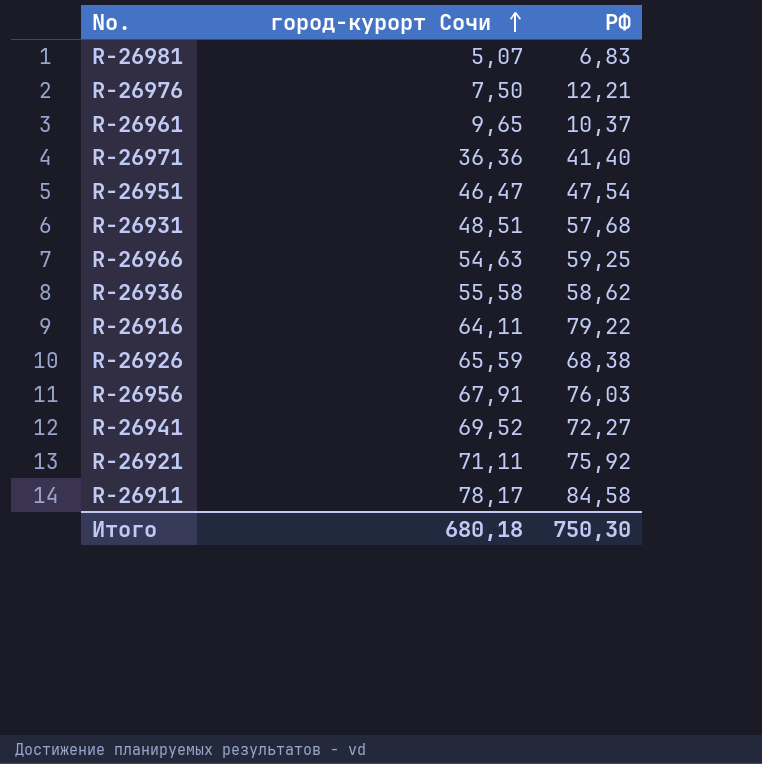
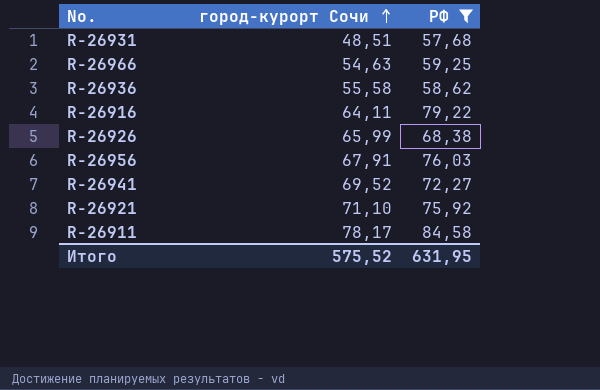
filter: none -> РФ >= 57,68
R-26926 | город-курорт Сочи: 65,59 -> 65,99
R-26921 | город-курорт Сочи: 71,11 -> 71,10
Итого | город-курорт Сочи: 680,18 -> 575,52
Итого | РФ: 750,30 -> 631,95

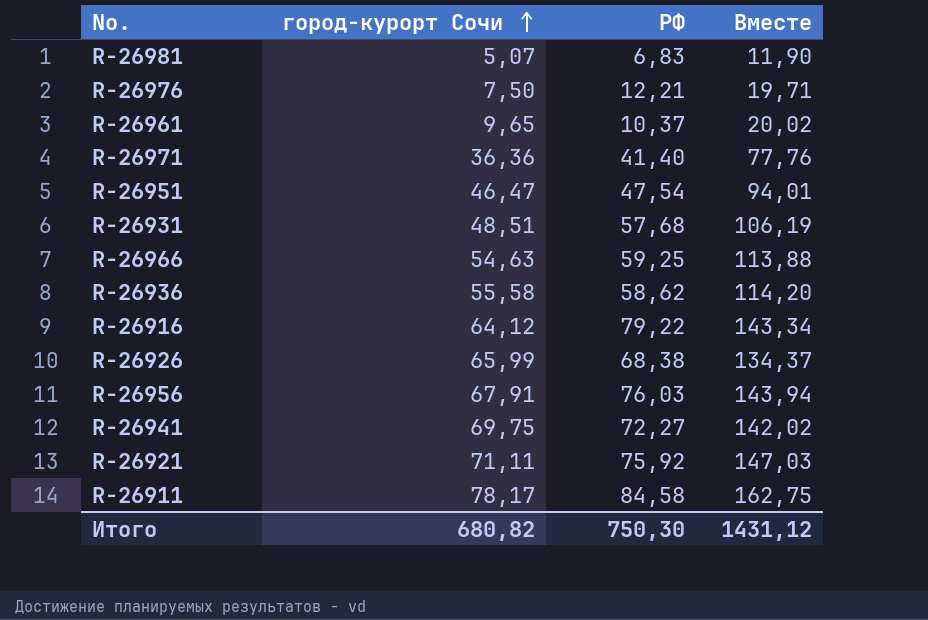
filter: РФ >= 57,68 -> none
column Вместе | formula: none -> [город-курорт Сочи] + [РФ]
R-26916 | город-курорт Сочи: 64,11 -> 64,12
R-26941 | город-курорт Сочи: 69,52 -> 69,75
R-26921 | город-курорт Сочи: 71,10 -> 71,11
Итого | город-курорт Сочи: 575,52 -> 680,82
Итого | РФ: 631,95 -> 750,30

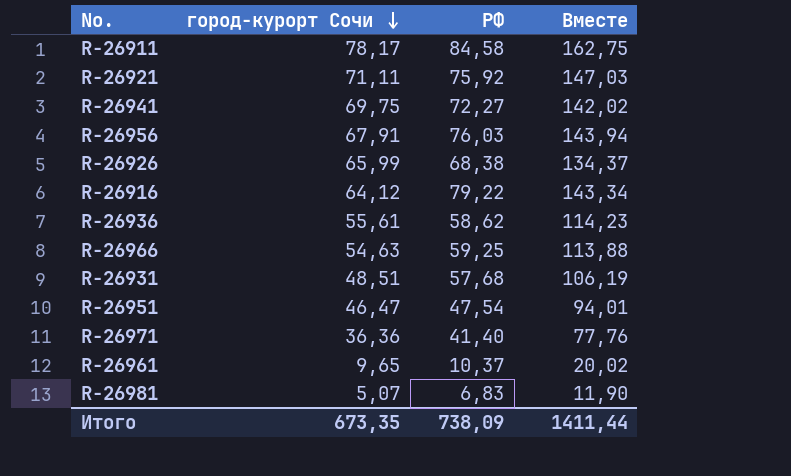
row order: город-курорт Сочи ascending -> город-курорт Сочи descending
row R-26976: 7,50 | 12,21 | 19,71 -> none
R-26936 | город-курорт Сочи: 55,58 -> 55,61
R-26936 | Вместе: 114,20 -> 114,23
Итого | город-курорт Сочи: 680,82 -> 673,35
Итого | РФ: 750,30 -> 738,09
Итого | Вместе: 1431,12 -> 1411,44

